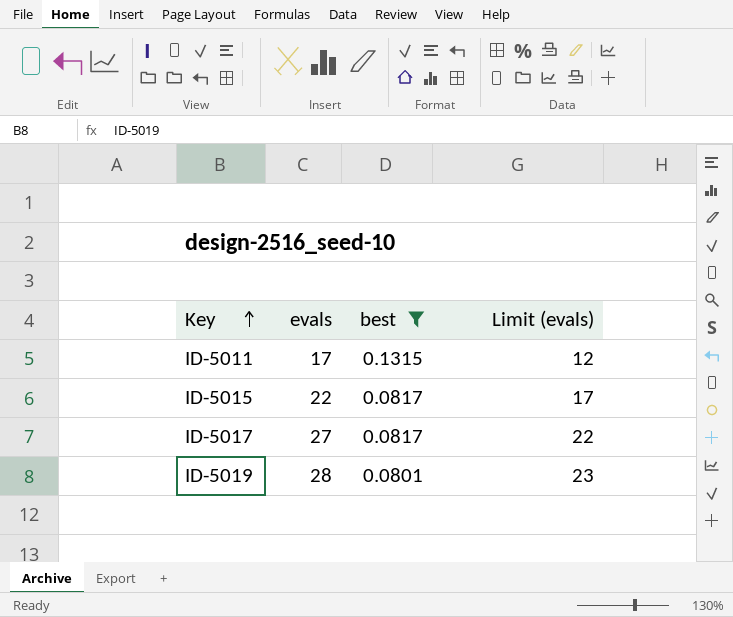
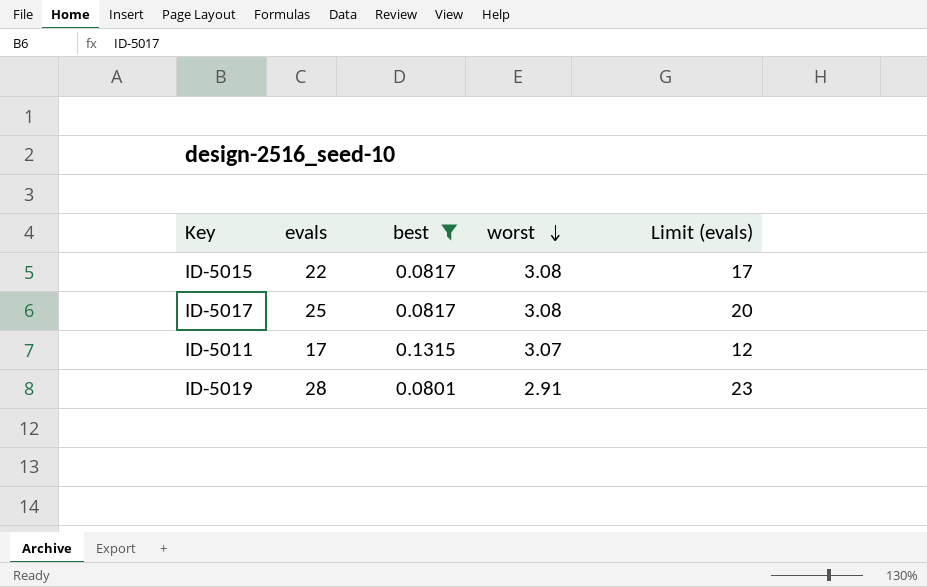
row order: Key ascending -> worst descending
column worst | position: none -> 4
ID-5017 | evals: 27 -> 25
ID-5017 | Limit (evals): 22 -> 20

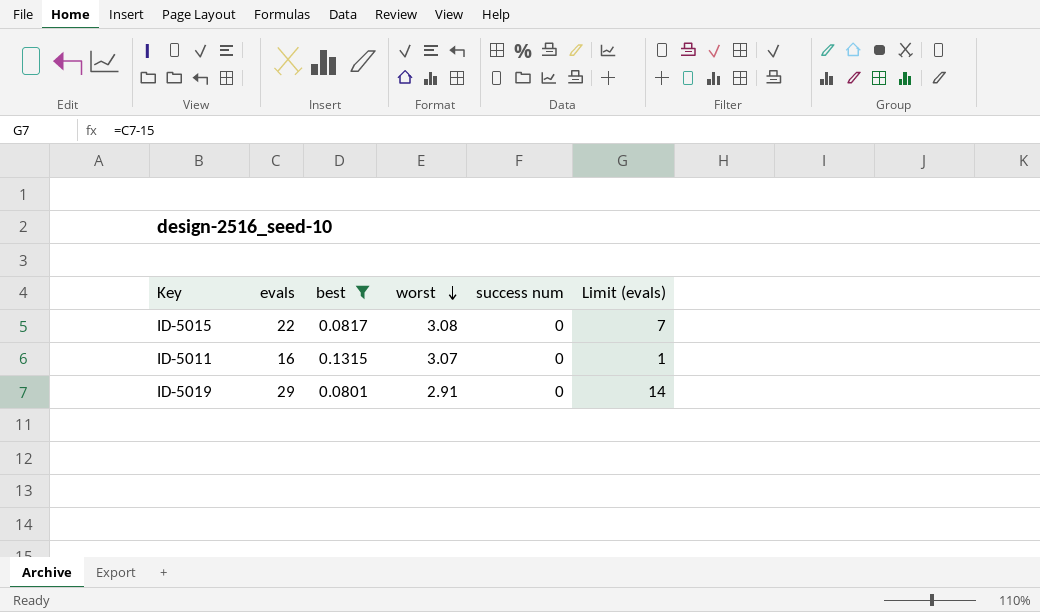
column success num | position: none -> 5
column Limit (evals) | formula: [evals] - 5 -> [evals] - 15
row ID-5017: 25 | 0.0817 | 3.08 | 20 -> none
ID-5011 | evals: 17 -> 16
ID-5019 | evals: 28 -> 29

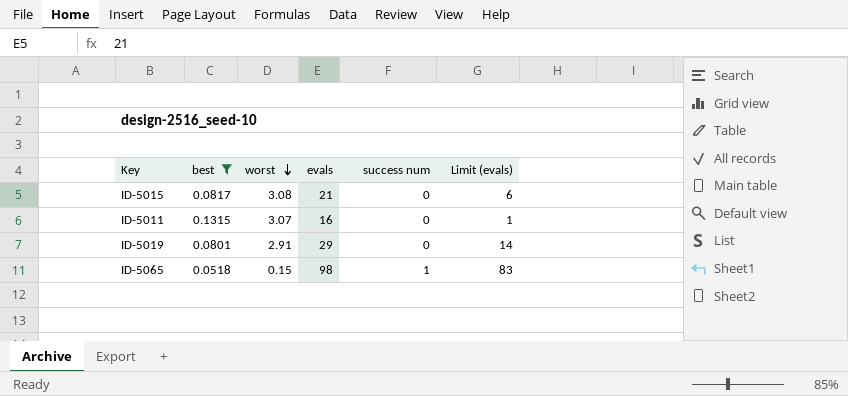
column evals | position: 2 -> 4
ID-5015 | evals: 22 -> 21
ID-5015 | Limit (evals): 7 -> 6
row ID-5065: none -> 0.0518 | 0.15 | 98 | 1 | 83

